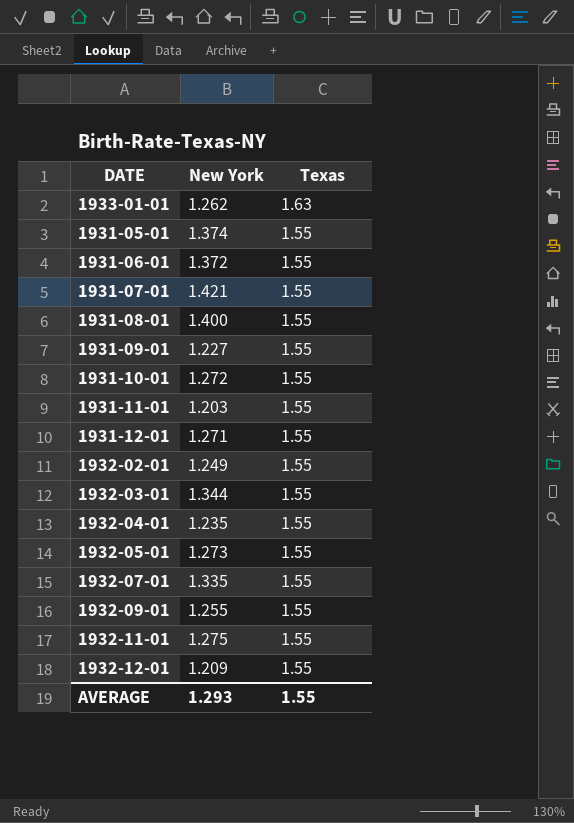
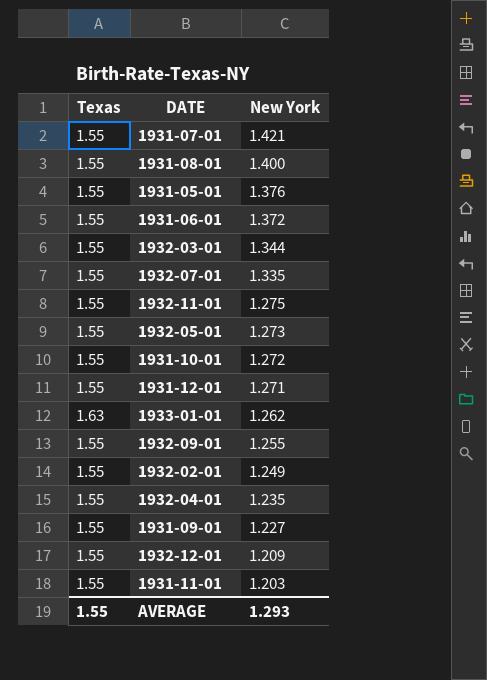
row order: Texas descending -> New York descending
column Texas | position: 3 -> 1
1931-05-01 | New York: 1.374 -> 1.376

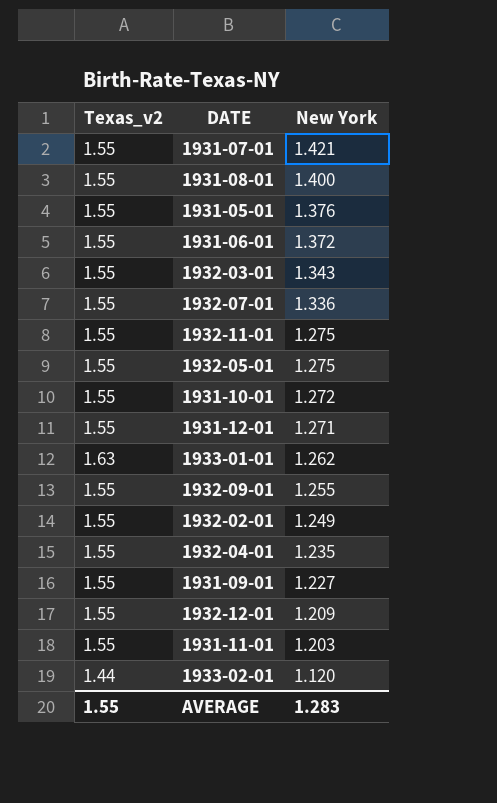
column name: Texas -> Texas_v2
1932-03-01 | New York: 1.344 -> 1.343
1932-07-01 | New York: 1.335 -> 1.336
1932-05-01 | New York: 1.273 -> 1.275
row 1933-02-01: none -> 1.44 | 1.120
AVERAGE | New York: 1.293 -> 1.283

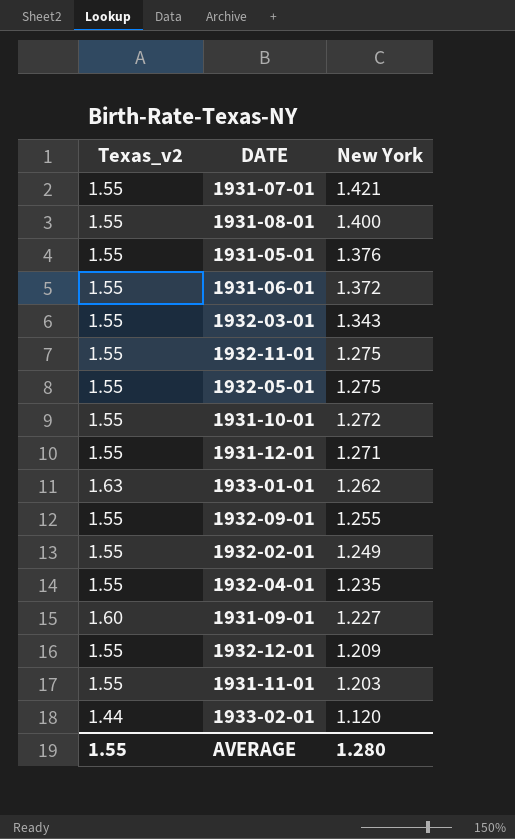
row 1932-07-01: 1.55 | 1.336 -> none
1931-09-01 | Texas_v2: 1.55 -> 1.60
AVERAGE | New York: 1.283 -> 1.280

